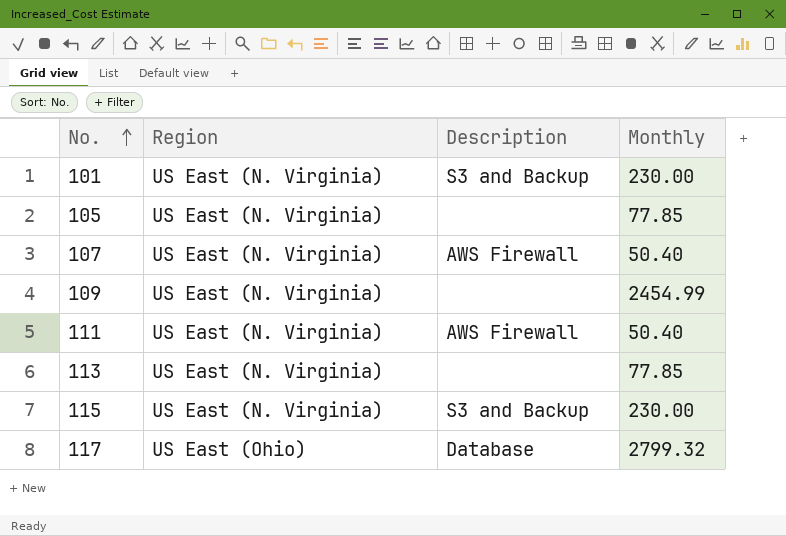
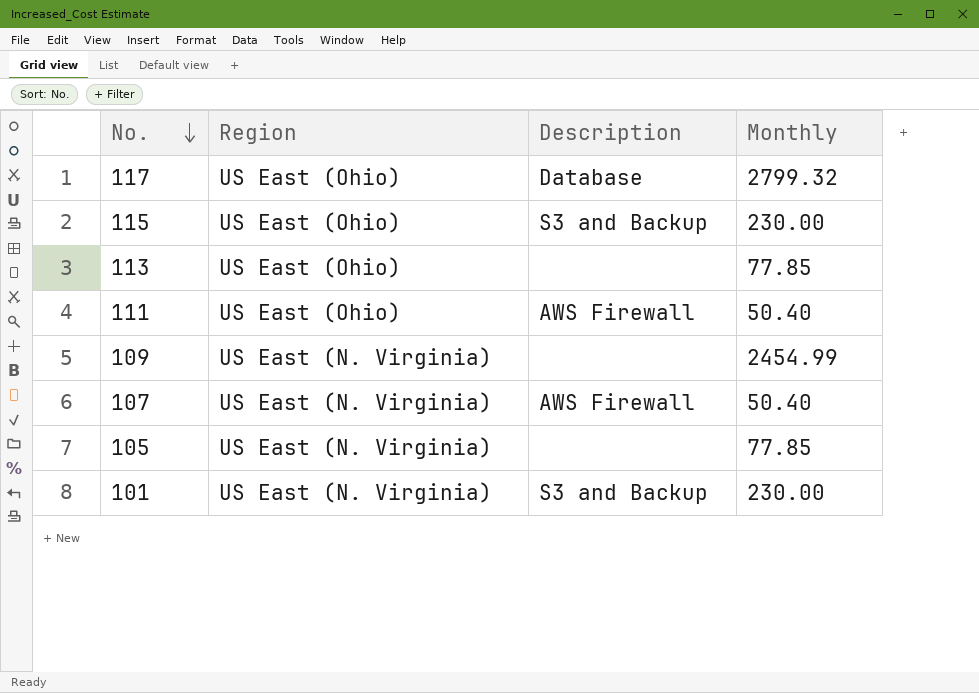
row order: No. ascending -> No. descending
115 | Region: US East (N. Virginia) -> US East (Ohio)
113 | Region: US East (N. Virginia) -> US East (Ohio)
111 | Region: US East (N. Virginia) -> US East (Ohio)

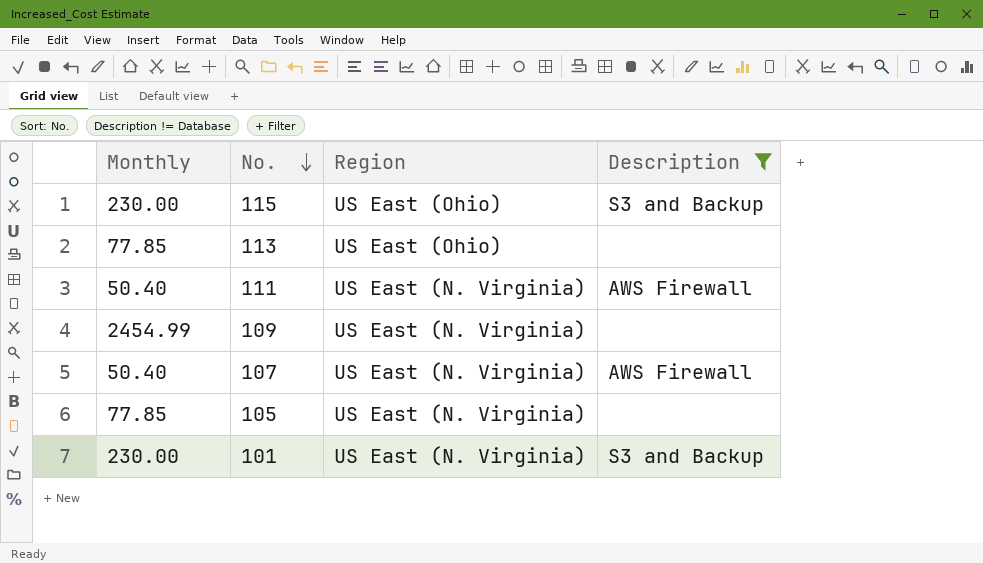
filter: none -> Description != Database
column Monthly | position: 4 -> 1
111 | Region: US East (Ohio) -> US East (N. Virginia)

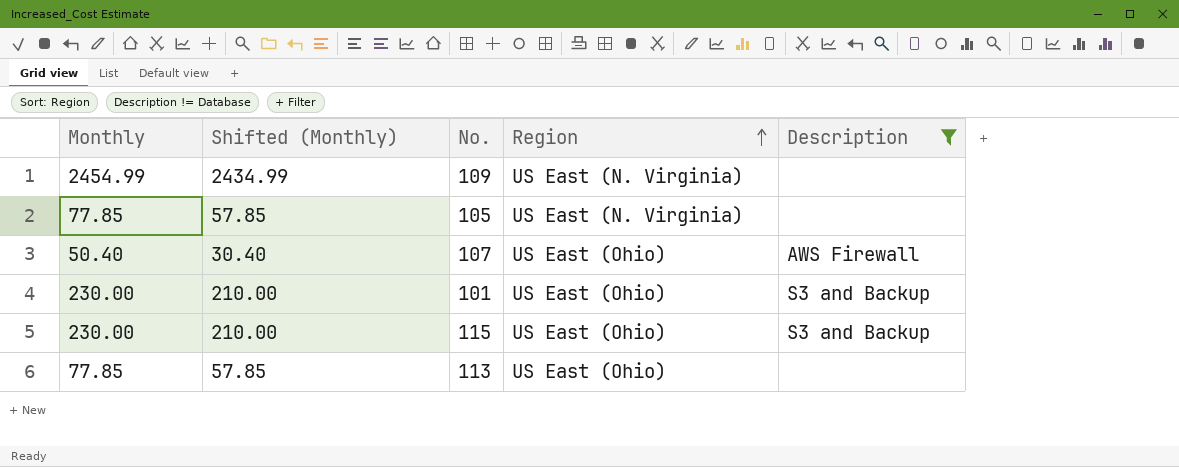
row order: No. descending -> Region ascending
column Shifted (Monthly) | formula: none -> [Monthly] - 20
row 111: 50.40 | US East (N. Virginia) | AWS Firewall -> none
107 | Region: US East (N. Virginia) -> US East (Ohio)
101 | Region: US East (N. Virginia) -> US East (Ohio)

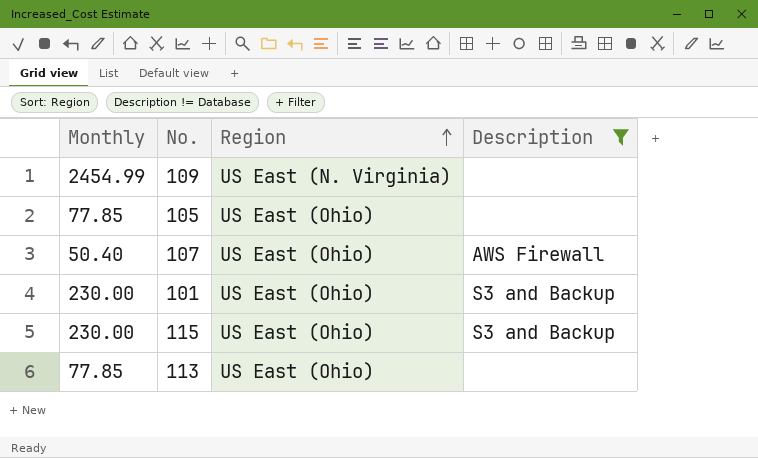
column Shifted (Monthly) | formula: [Monthly] - 20 -> none
105 | Region: US East (N. Virginia) -> US East (Ohio)

